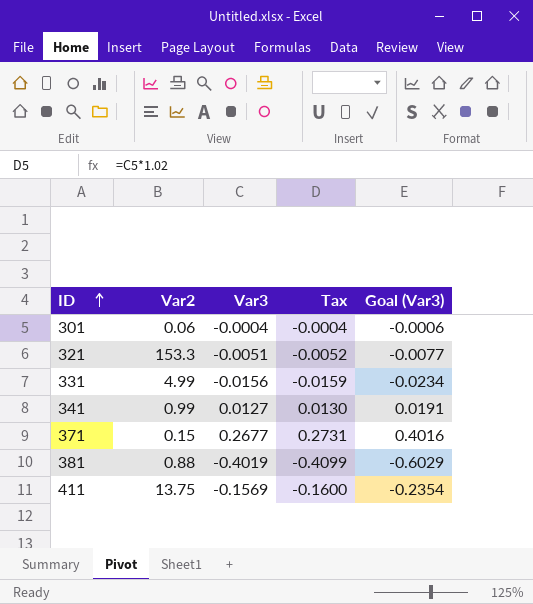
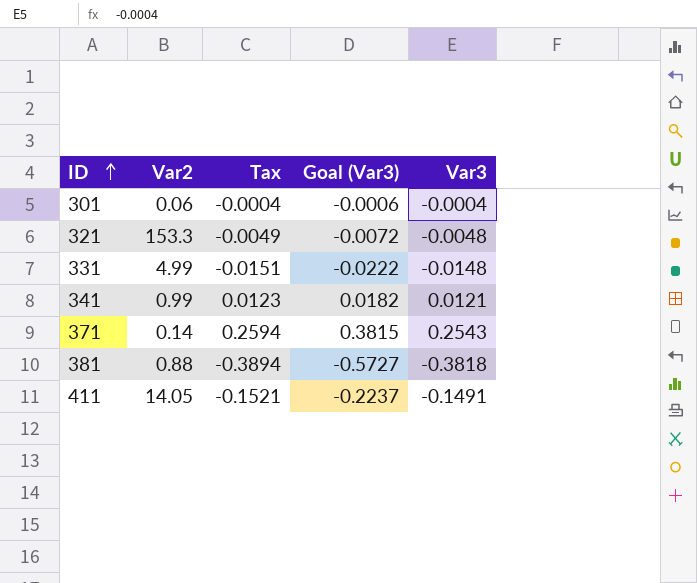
column Var3 | position: 3 -> 5
321 | Tax: -0.0052 -> -0.0049
321 | Goal (Var3): -0.0077 -> -0.0072
321 | Var3: -0.0051 -> -0.0048
331 | Tax: -0.0159 -> -0.0151
331 | Goal (Var3): -0.0234 -> -0.0222
331 | Var3: -0.0156 -> -0.0148
341 | Tax: 0.0130 -> 0.0123
341 | Goal (Var3): 0.0191 -> 0.0182
341 | Var3: 0.0127 -> 0.0121
371 | Var2: 0.15 -> 0.14
371 | Tax: 0.2731 -> 0.2594
371 | Goal (Var3): 0.4016 -> 0.3815
371 | Var3: 0.2677 -> 0.2543
381 | Tax: -0.4099 -> -0.3894
381 | Goal (Var3): -0.6029 -> -0.5727
381 | Var3: -0.4019 -> -0.3818
411 | Var2: 13.75 -> 14.05
411 | Tax: -0.1600 -> -0.1521
411 | Goal (Var3): -0.2354 -> -0.2237
411 | Var3: -0.1569 -> -0.1491

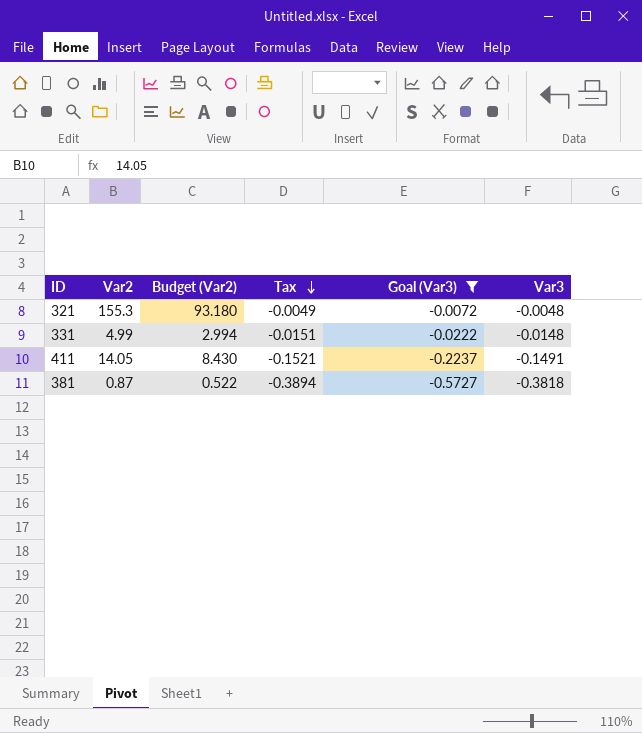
filter: none -> Goal (Var3) <= -0.0072
row order: ID ascending -> Tax descending
column Budget (Var2) | formula: none -> [Var2] * 0.6
321 | Var2: 153.3 -> 155.3
381 | Var2: 0.88 -> 0.87

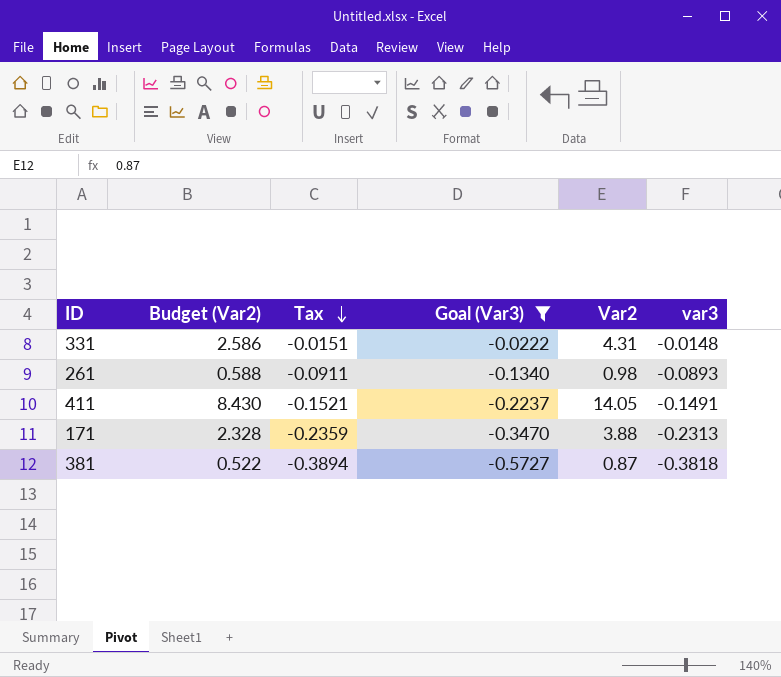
column Var2 | position: 2 -> 5
column name: Var3 -> var3
row 321: 155.3 | 93.180 | -0.0049 | -0.0072 | -0.0048 -> none
331 | Budget (Var2): 2.994 -> 2.586
331 | Var2: 4.99 -> 4.31
row 261: none -> 0.588 | -0.0911 | -0.1340 | 0.98 | -0.0893
row 171: none -> 2.328 | -0.2359 | -0.3470 | 3.88 | -0.2313

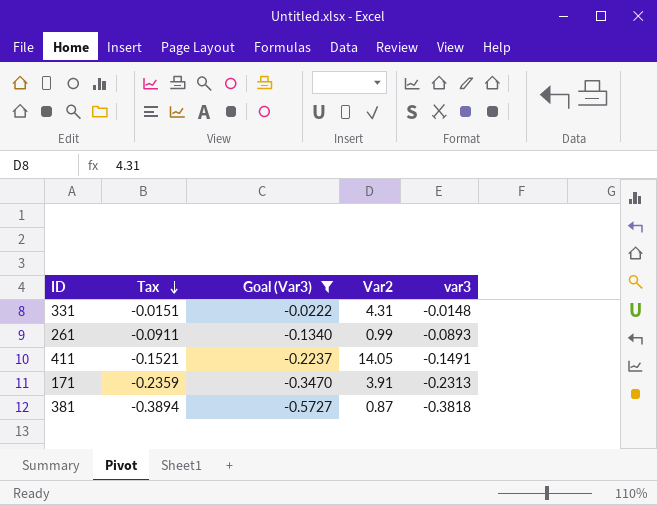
column Budget (Var2) | formula: [Var2] * 0.6 -> none
261 | Var2: 0.98 -> 0.99
171 | Var2: 3.88 -> 3.91

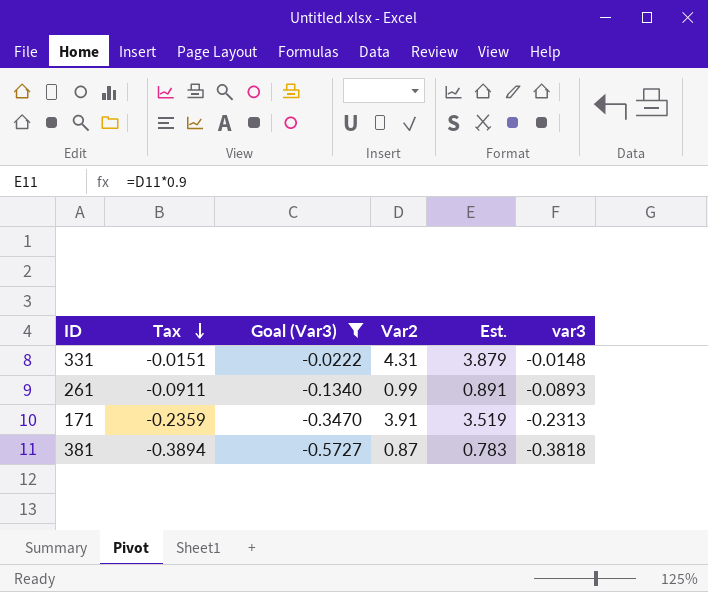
column Est. | formula: none -> [Var2] * 0.9
row 411: -0.1521 | -0.2237 | 14.05 | -0.1491 -> none

